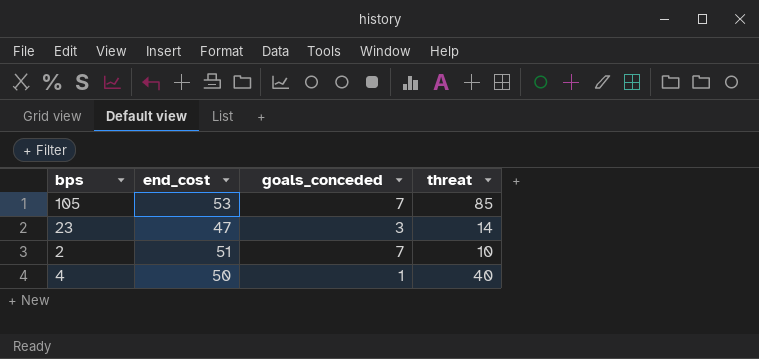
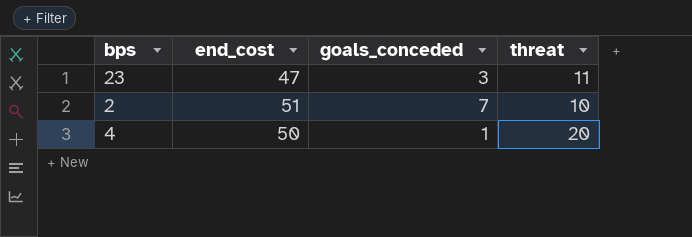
row 105: 53 | 7 | 85 -> none
23 | threat: 14 -> 11
4 | threat: 40 -> 20

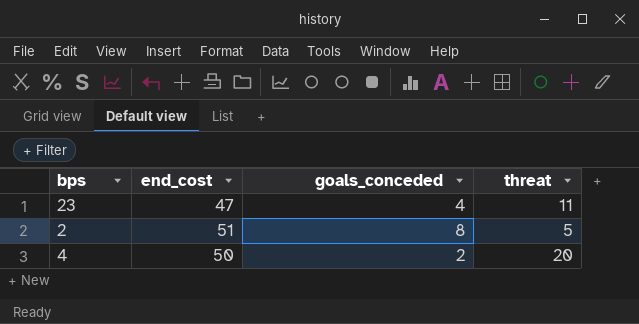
23 | goals_conceded: 3 -> 4
2 | goals_conceded: 7 -> 8
2 | threat: 10 -> 5
4 | goals_conceded: 1 -> 2

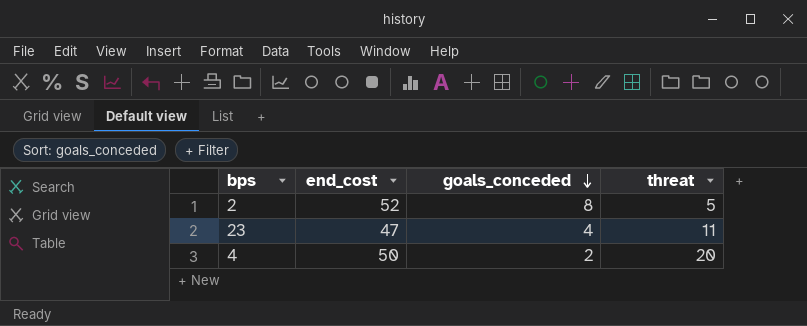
row order: none -> goals_conceded descending
2 | end_cost: 51 -> 52

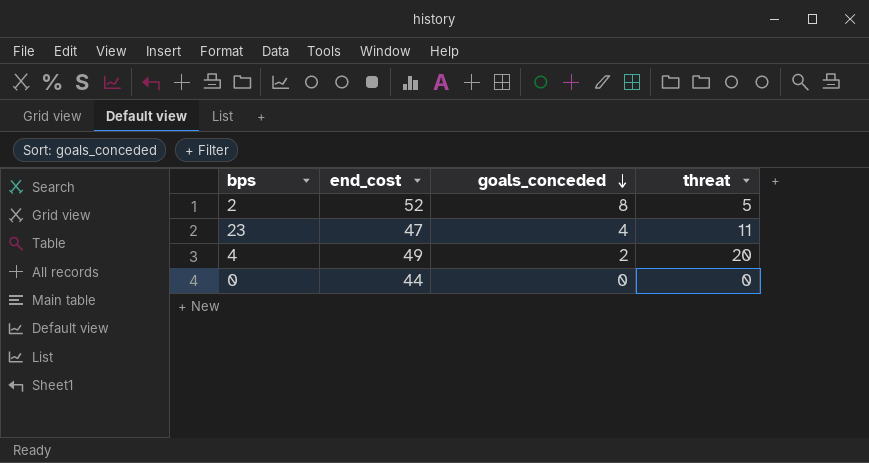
4 | end_cost: 50 -> 49
row 0: none -> 44 | 0 | 0

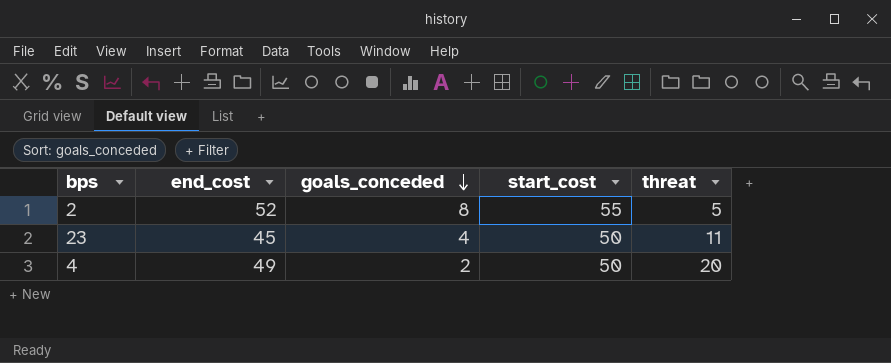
column start_cost | position: none -> 4
row 0: 44 | 0 | 0 -> none
23 | end_cost: 47 -> 45

